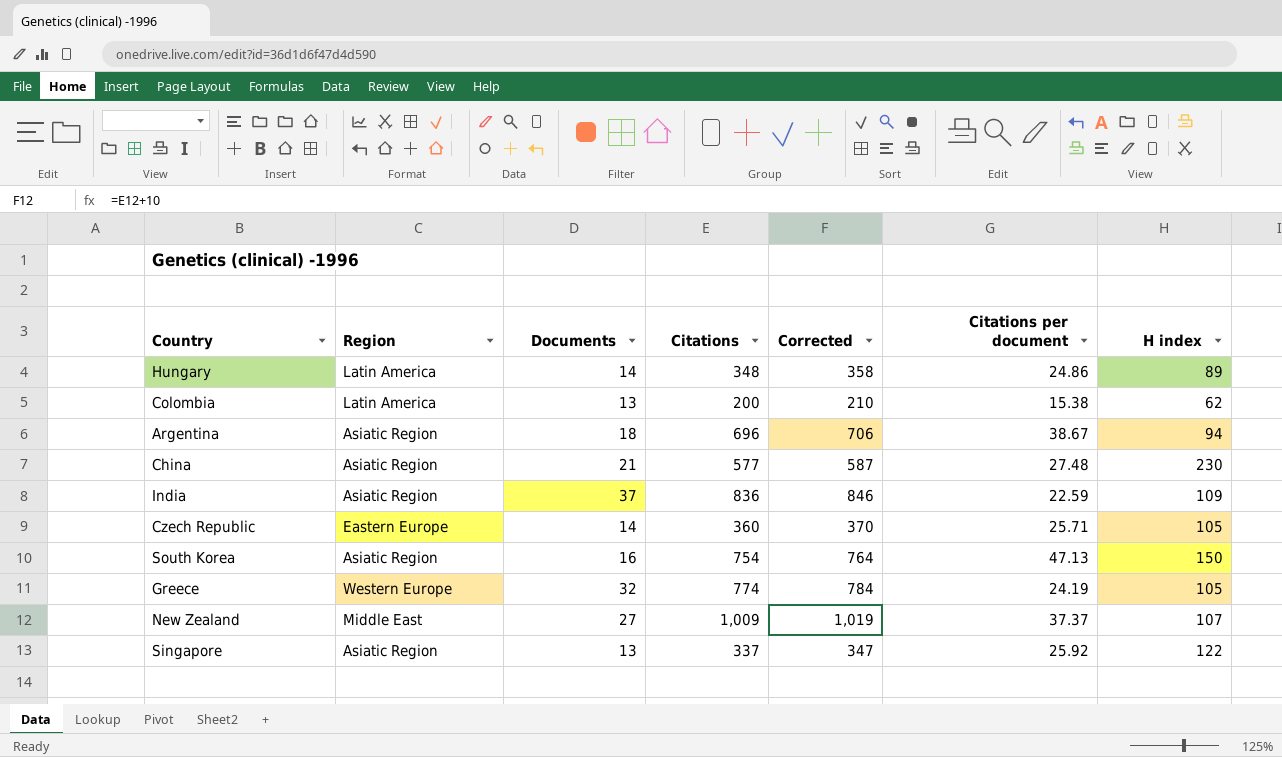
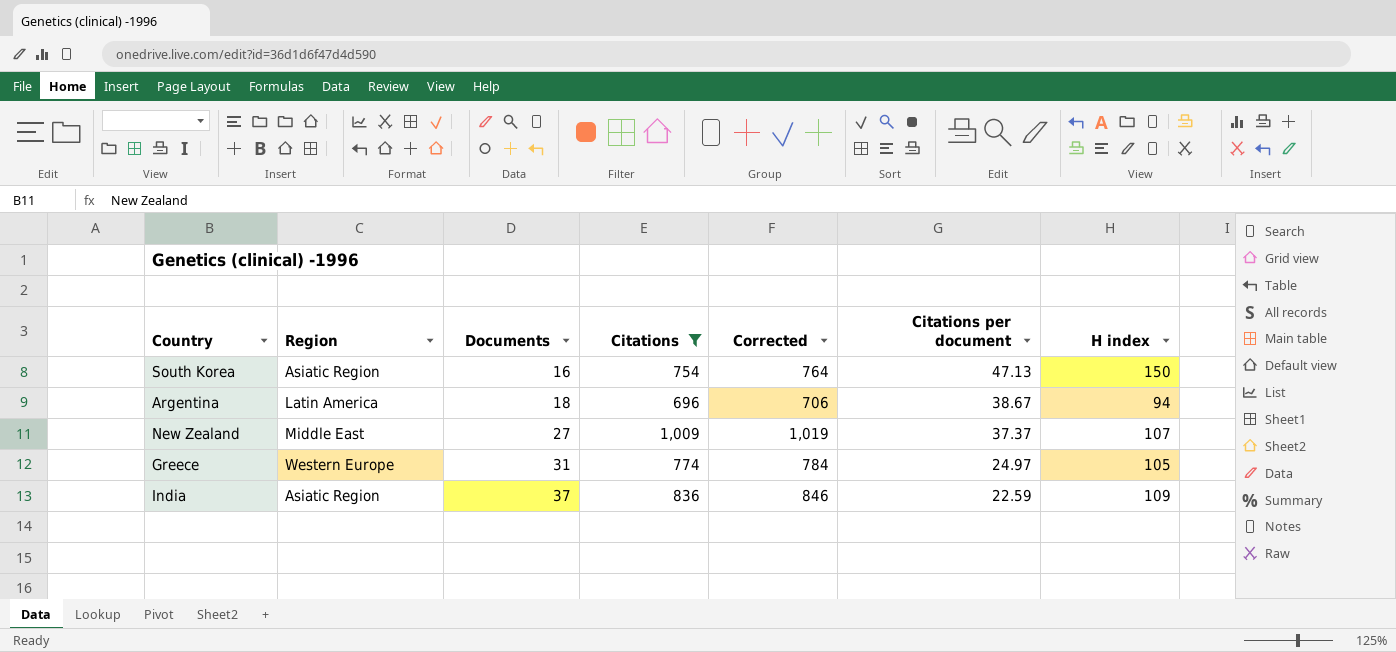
filter: none -> Citations >= 696
row order: none -> Documents ascending
Argentina | Region: Asiatic Region -> Latin America
Greece | Documents: 32 -> 31
Greece | Citations per document: 24.19 -> 24.97

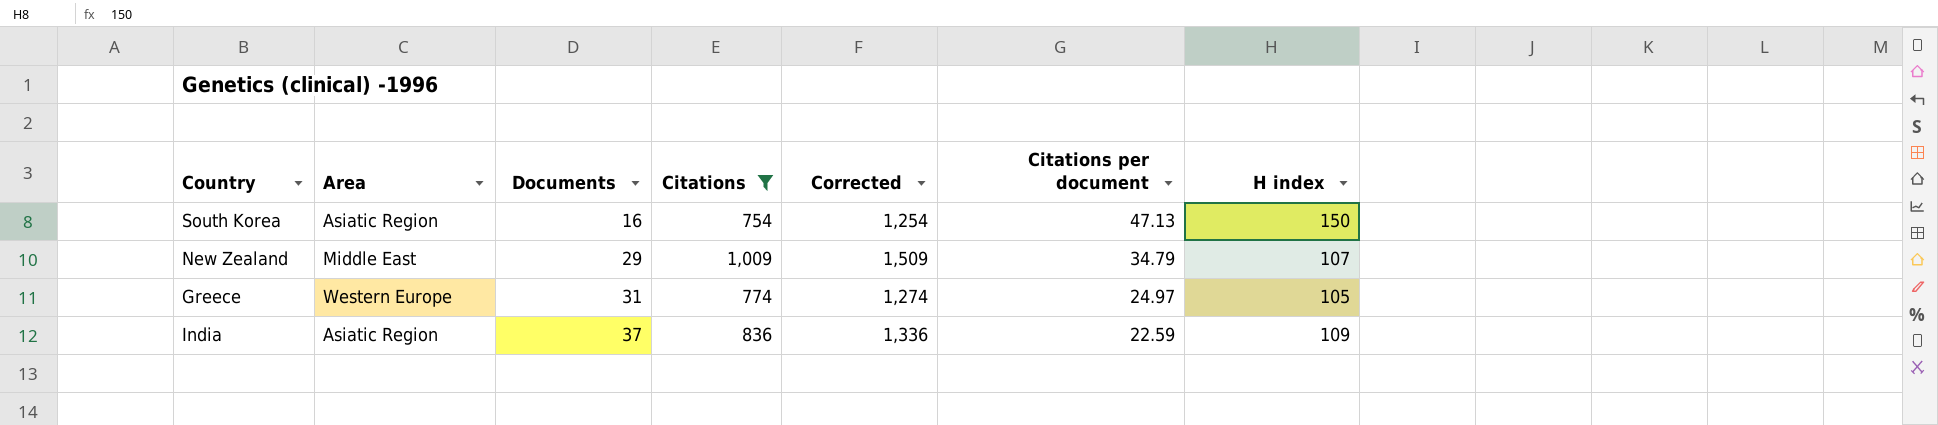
column name: Region -> Area
column Corrected | formula: [Citations] + 10 -> [Citations] + 500
row Argentina: Latin America | 18 | 696 | 706 | 38.67 | 94 -> none
New Zealand | Documents: 27 -> 29
New Zealand | Citations per document: 37.37 -> 34.79

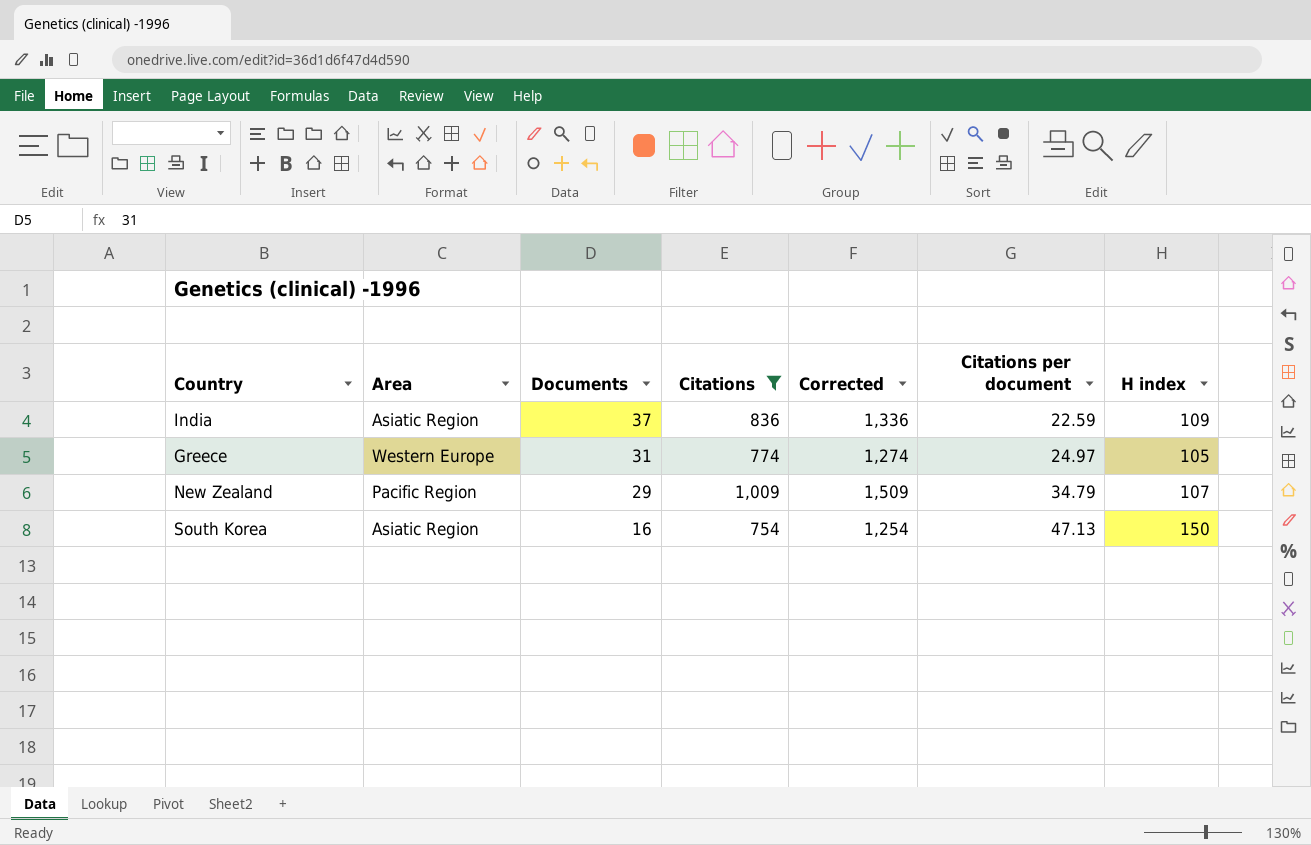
row order: Documents ascending -> Documents descending
New Zealand | Area: Middle East -> Pacific Region

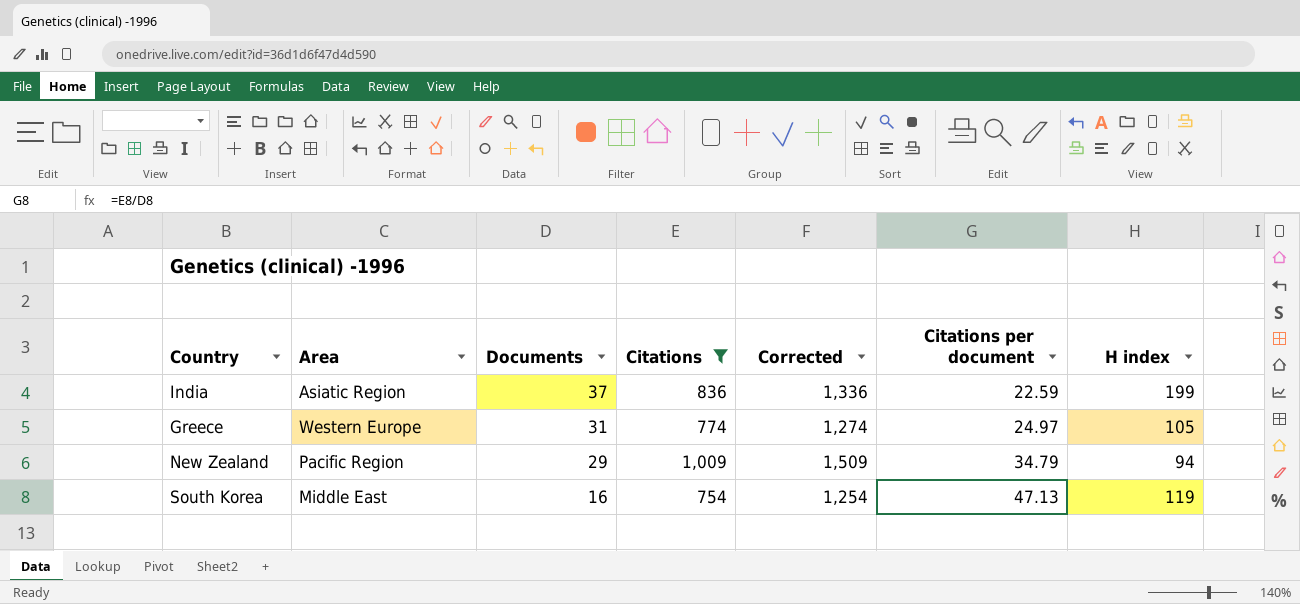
India | H index: 109 -> 199
New Zealand | H index: 107 -> 94
South Korea | Area: Asiatic Region -> Middle East
South Korea | H index: 150 -> 119

